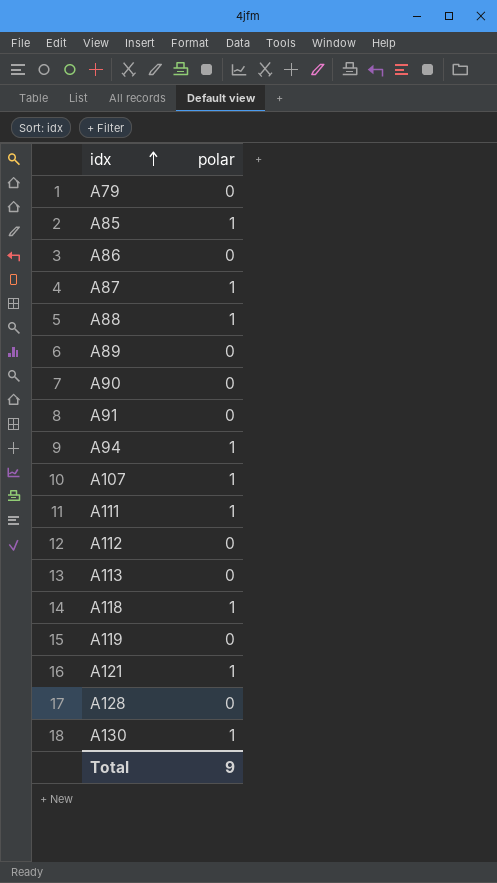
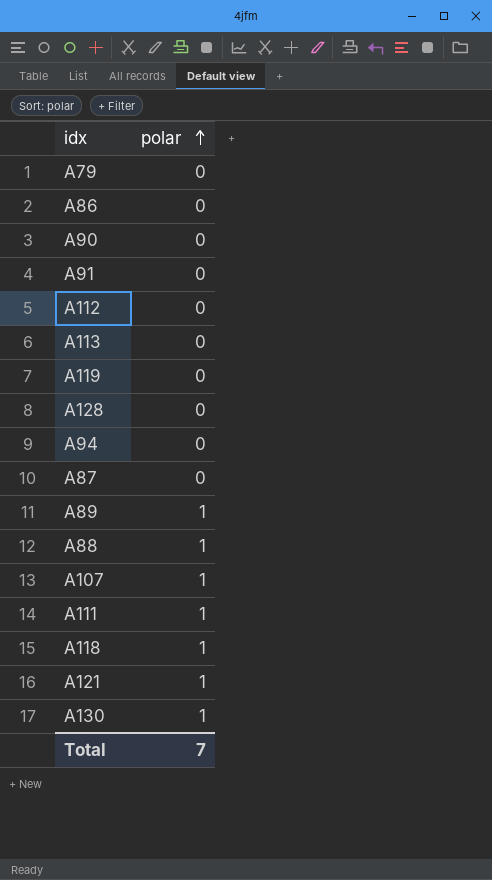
row order: idx ascending -> polar ascending
row A85: 1 -> none
A94 | polar: 1 -> 0
A87 | polar: 1 -> 0
A89 | polar: 0 -> 1
Total | polar: 9 -> 7

